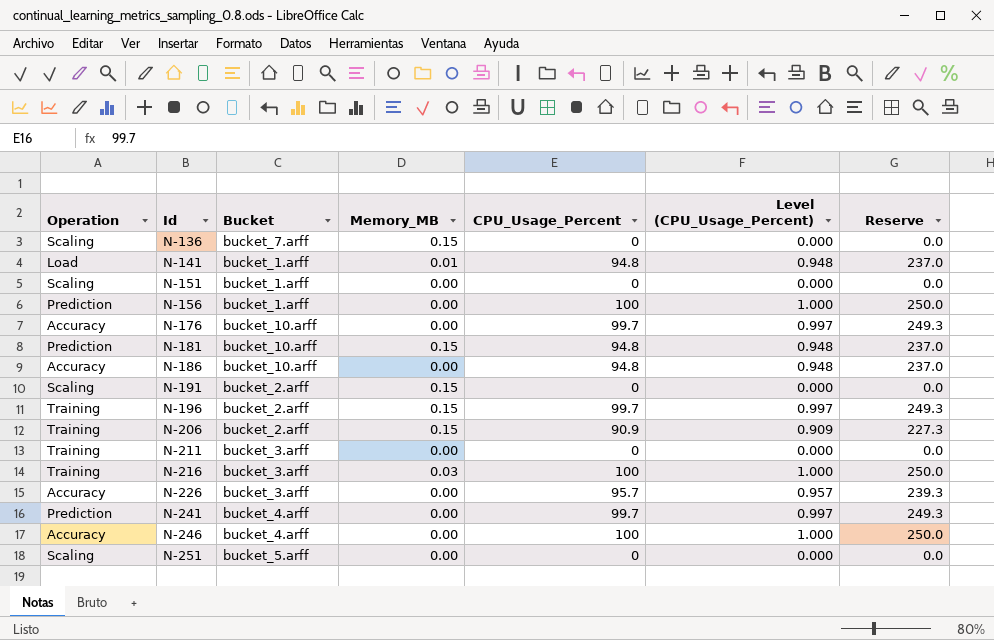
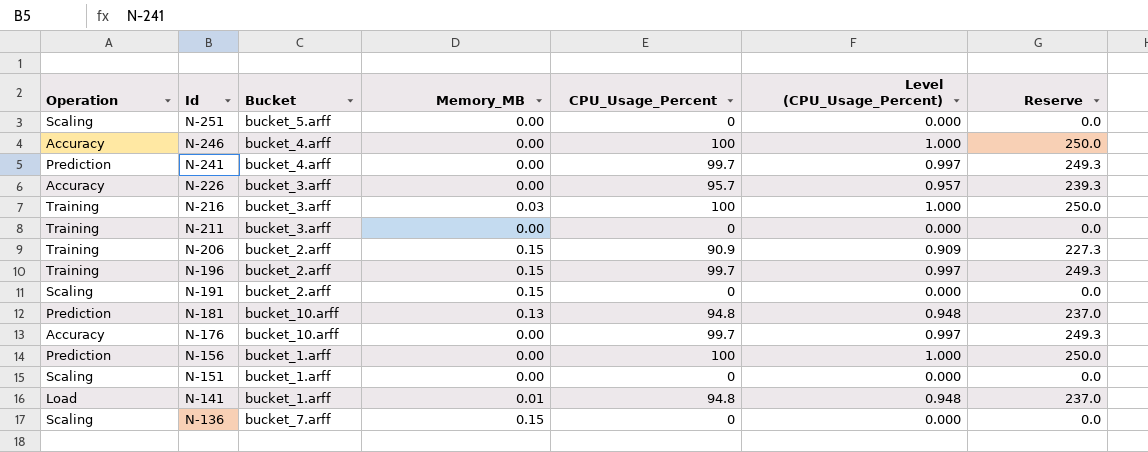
row order: Id ascending -> Id descending
row N-186: Accuracy | bucket_10.arff | 0.00 | 94.8 | 0.948 | 237.0 -> none
N-181 | Memory_MB: 0.15 -> 0.13

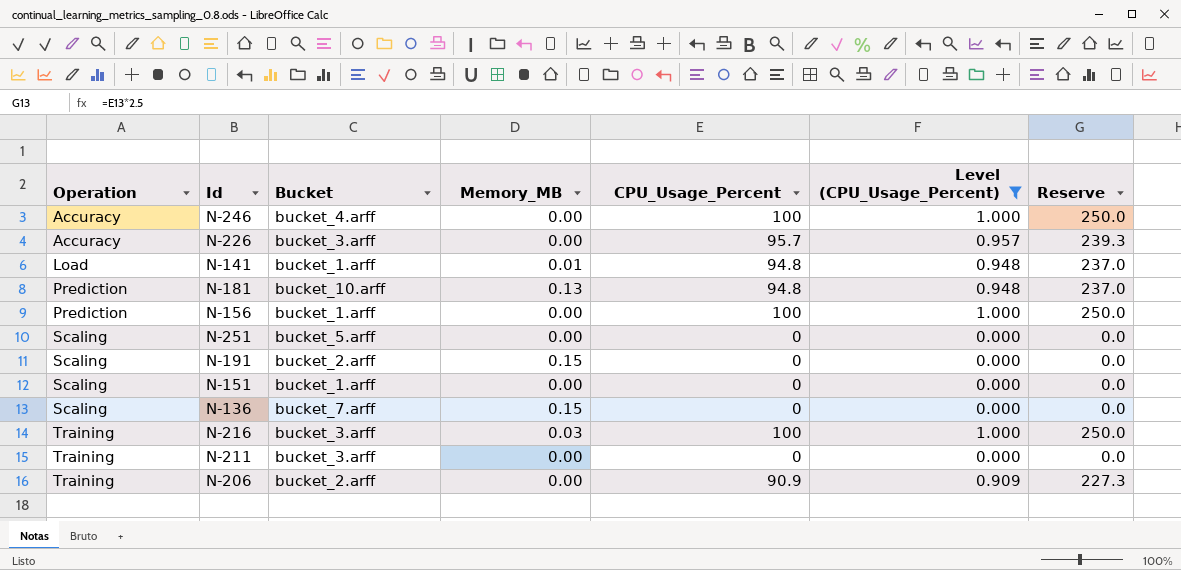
filter: none -> Level (CPU_Usage_Percent) != 0.997
row order: Id descending -> Operation ascending
N-206 | Memory_MB: 0.15 -> 0.00

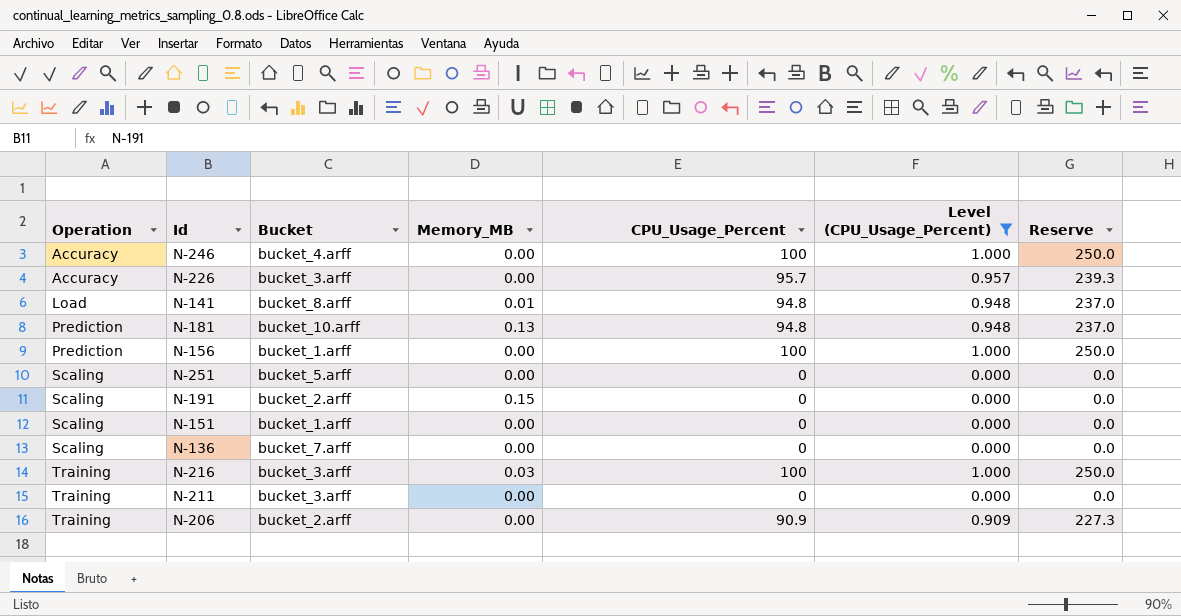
N-141 | Bucket: bucket_1.arff -> bucket_8.arff
N-136 | Memory_MB: 0.15 -> 0.00

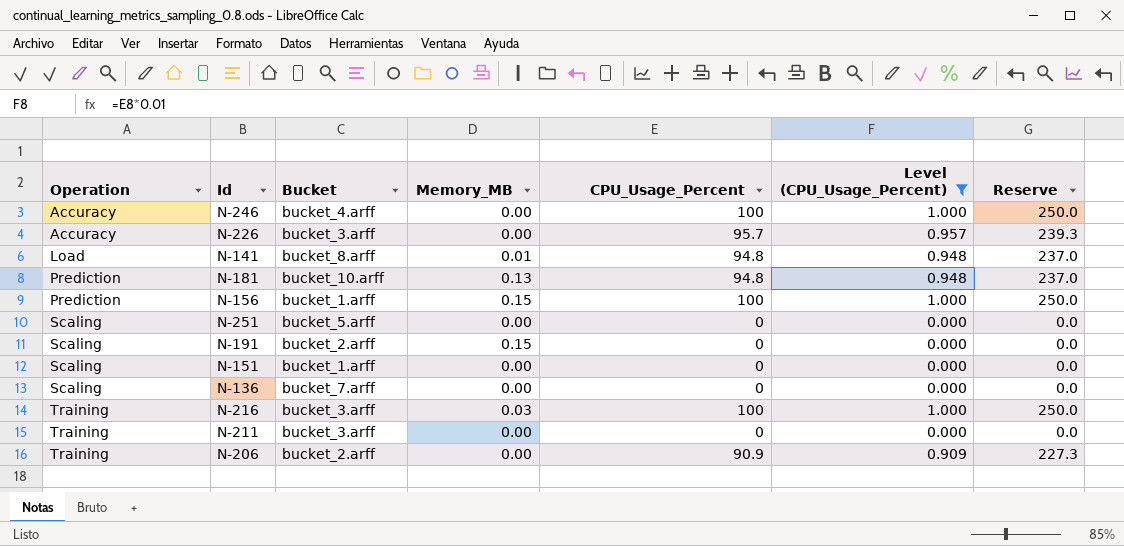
N-156 | Memory_MB: 0.00 -> 0.15

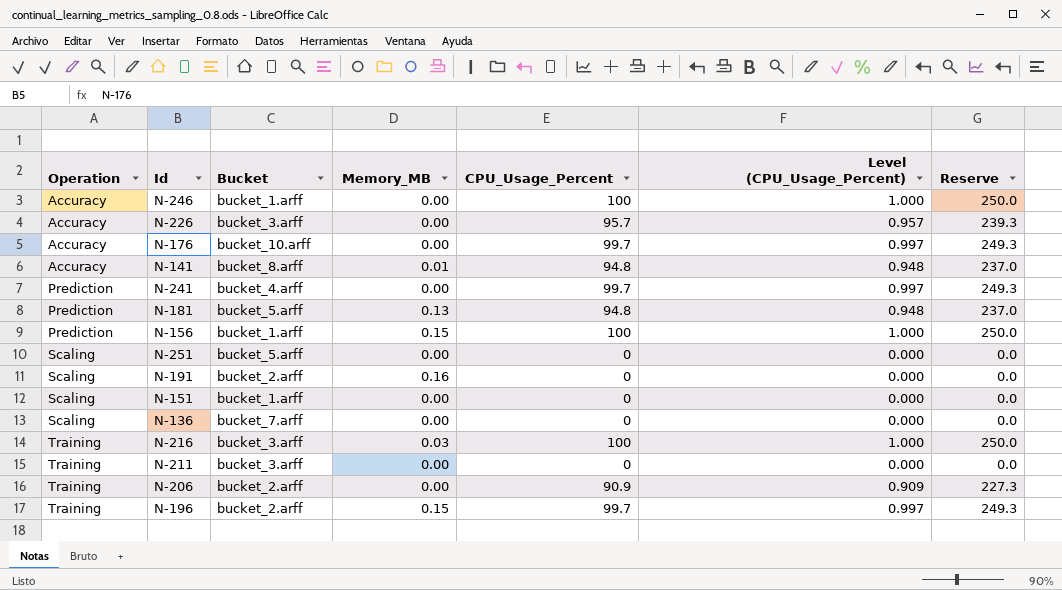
filter: Level (CPU_Usage_Percent) != 0.997 -> none
N-246 | Bucket: bucket_4.arff -> bucket_1.arff
N-141 | Operation: Load -> Accuracy
N-181 | Bucket: bucket_10.arff -> bucket_5.arff
N-191 | Memory_MB: 0.15 -> 0.16

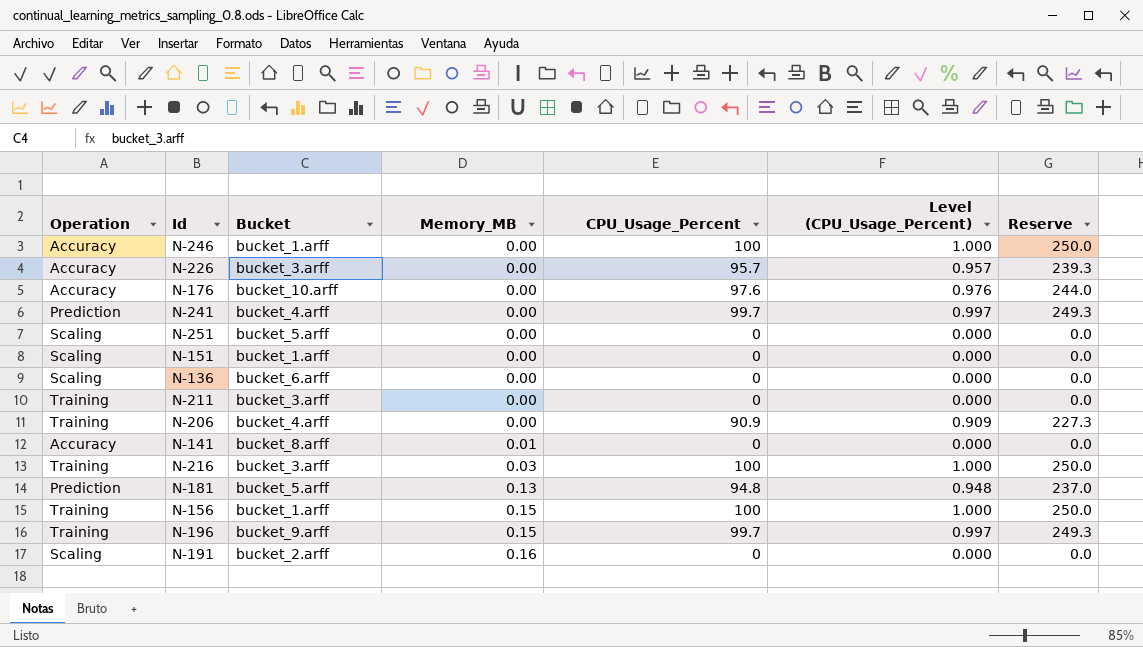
row order: Operation ascending -> Memory_MB ascending
N-176 | CPU_Usage_Percent: 99.7 -> 97.6
N-176 | Level (CPU_Usage_Percent): 0.997 -> 0.976
N-176 | Reserve: 249.3 -> 244.0
N-136 | Bucket: bucket_7.arff -> bucket_6.arff
N-206 | Bucket: bucket_2.arff -> bucket_4.arff
N-141 | CPU_Usage_Percent: 94.8 -> 0
N-141 | Level (CPU_Usage_Percent): 0.948 -> 0.000
N-141 | Reserve: 237.0 -> 0.0
N-156 | Operation: Prediction -> Training
N-196 | Bucket: bucket_2.arff -> bucket_9.arff

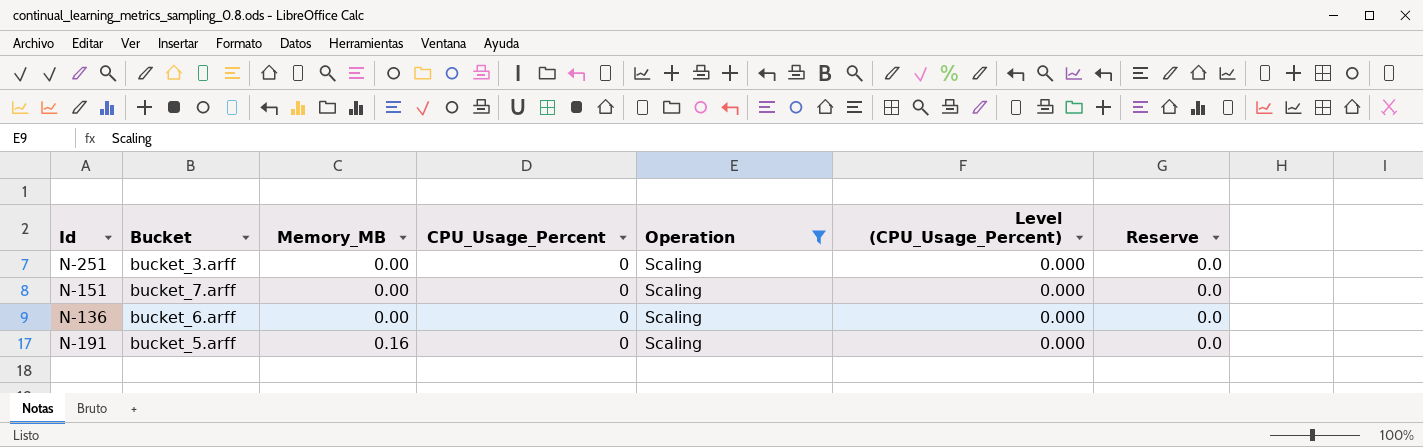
filter: none -> Operation = Scaling
column Operation | position: 1 -> 5
N-251 | Bucket: bucket_5.arff -> bucket_3.arff
N-151 | Bucket: bucket_1.arff -> bucket_7.arff
N-191 | Bucket: bucket_2.arff -> bucket_5.arff

